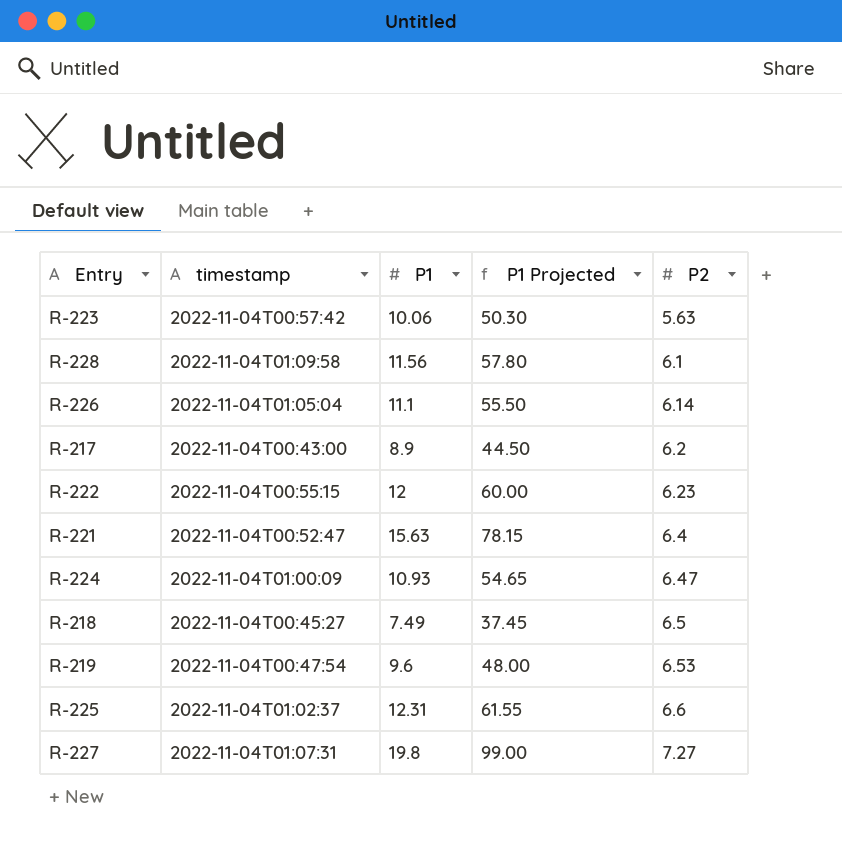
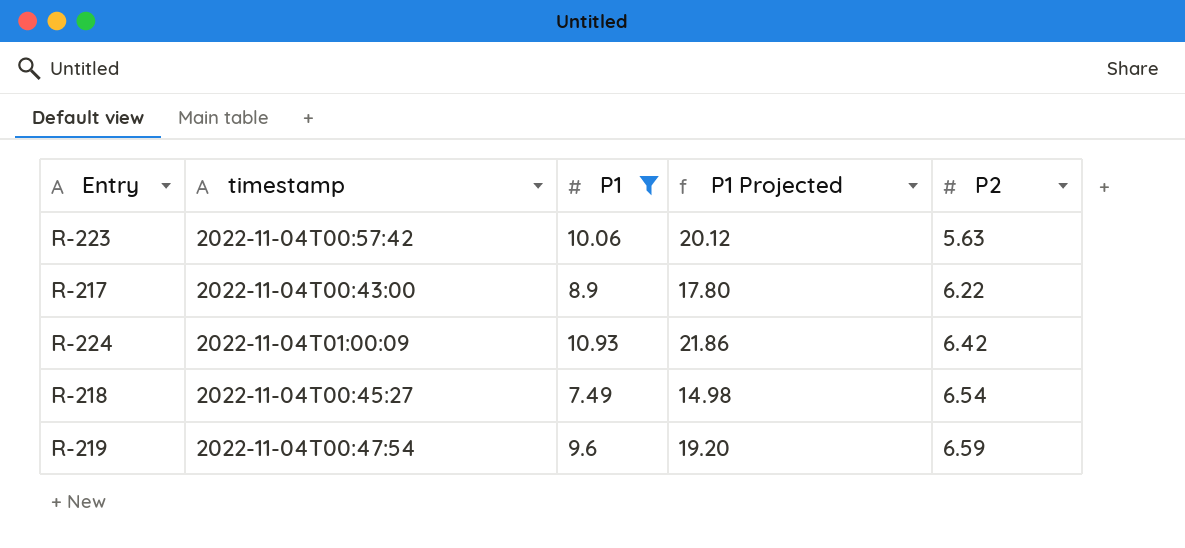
filter: none -> P1 <= 10.93
column P1 Projected | formula: [P1] * 5 -> [P1] * 2
R-217 | P2: 6.2 -> 6.22
R-224 | P2: 6.47 -> 6.42
R-218 | P2: 6.5 -> 6.54
R-219 | P2: 6.53 -> 6.59

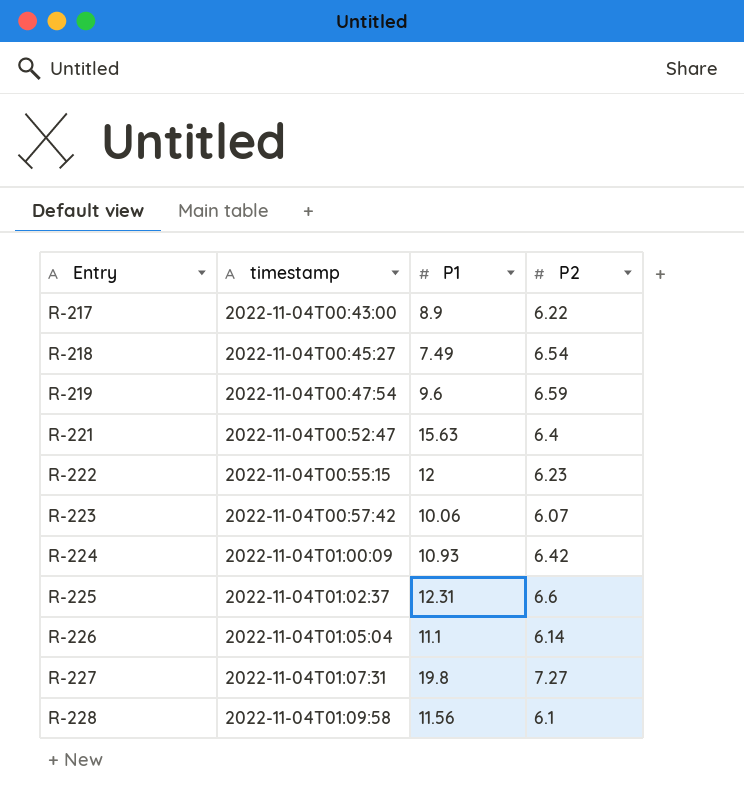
filter: P1 <= 10.93 -> none
row order: P2 ascending -> Entry ascending
column P1 Projected | formula: [P1] * 2 -> none
R-223 | P2: 5.63 -> 6.07

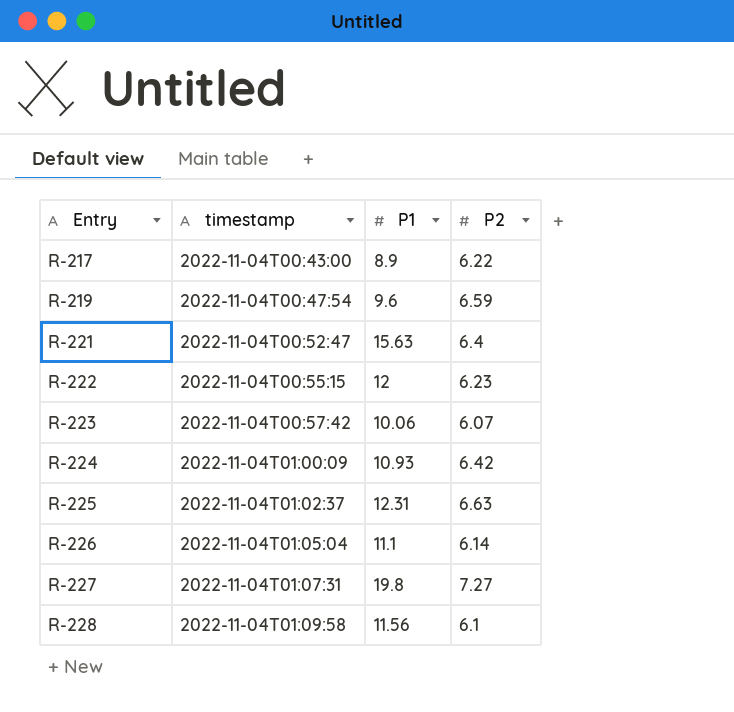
row R-218: 2022-11-04T00:45:27 | 7.49 | 6.54 -> none
R-225 | P2: 6.6 -> 6.63

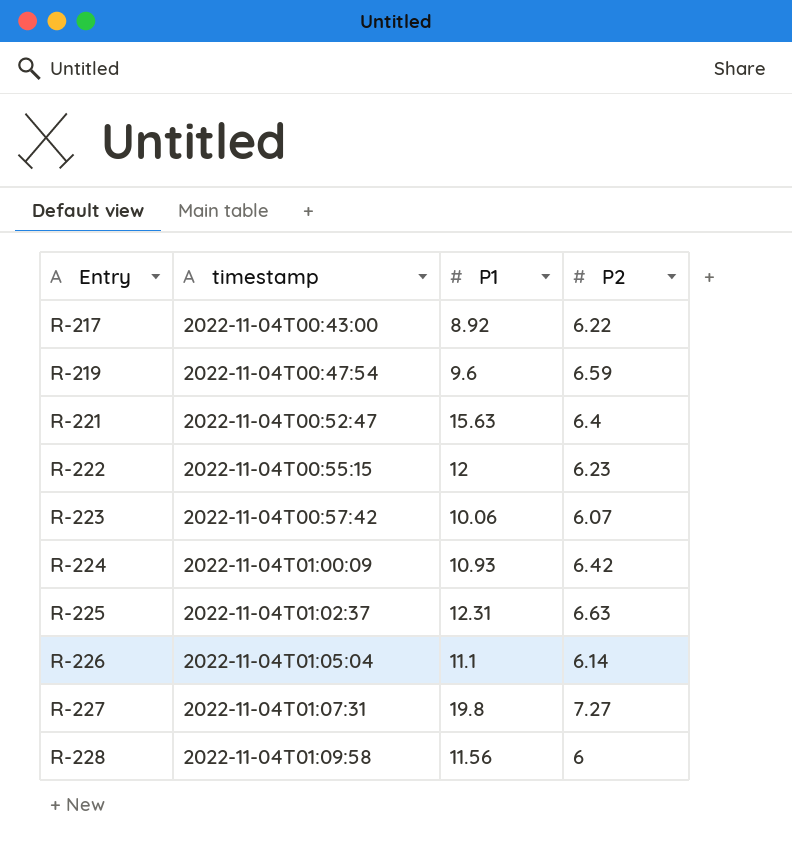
R-217 | P1: 8.9 -> 8.92
R-228 | P2: 6.1 -> 6

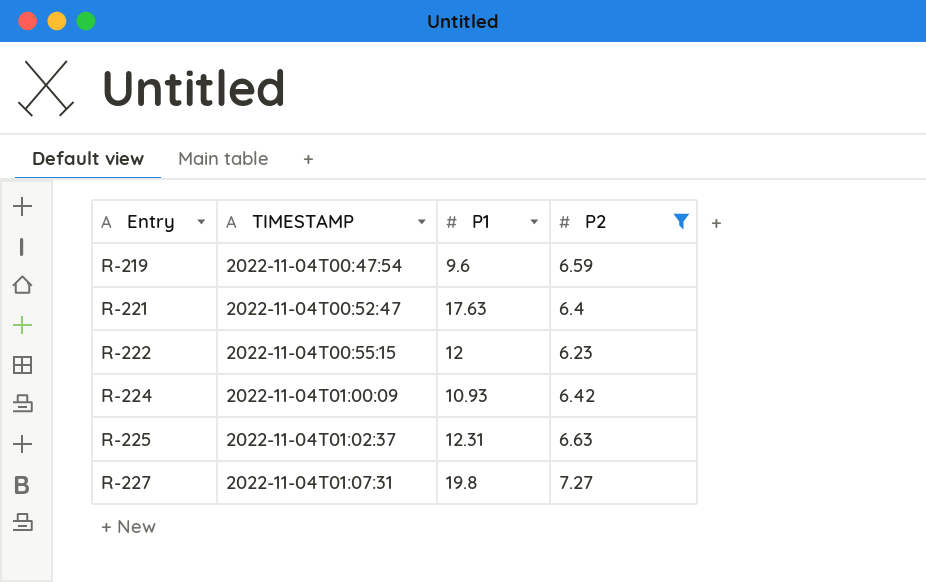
filter: none -> P2 >= 6.23
column name: timestamp -> TIMESTAMP
R-221 | P1: 15.63 -> 17.63

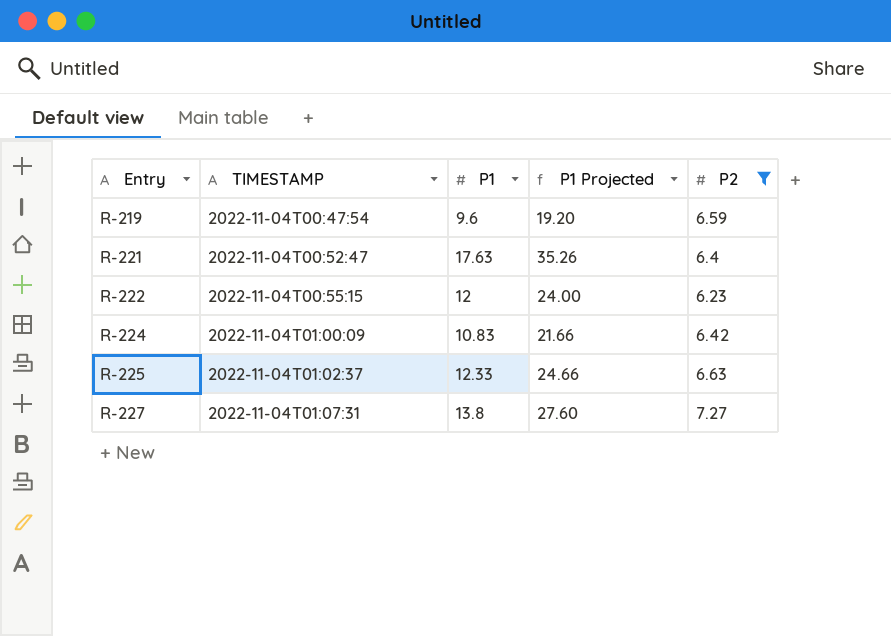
column P1 Projected | formula: none -> [P1] * 2
R-224 | P1: 10.93 -> 10.83
R-225 | P1: 12.31 -> 12.33
R-227 | P1: 19.8 -> 13.8

